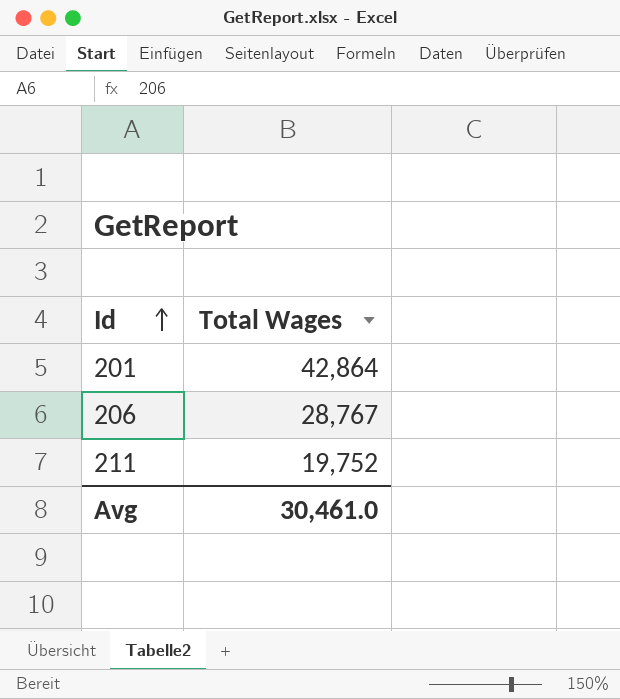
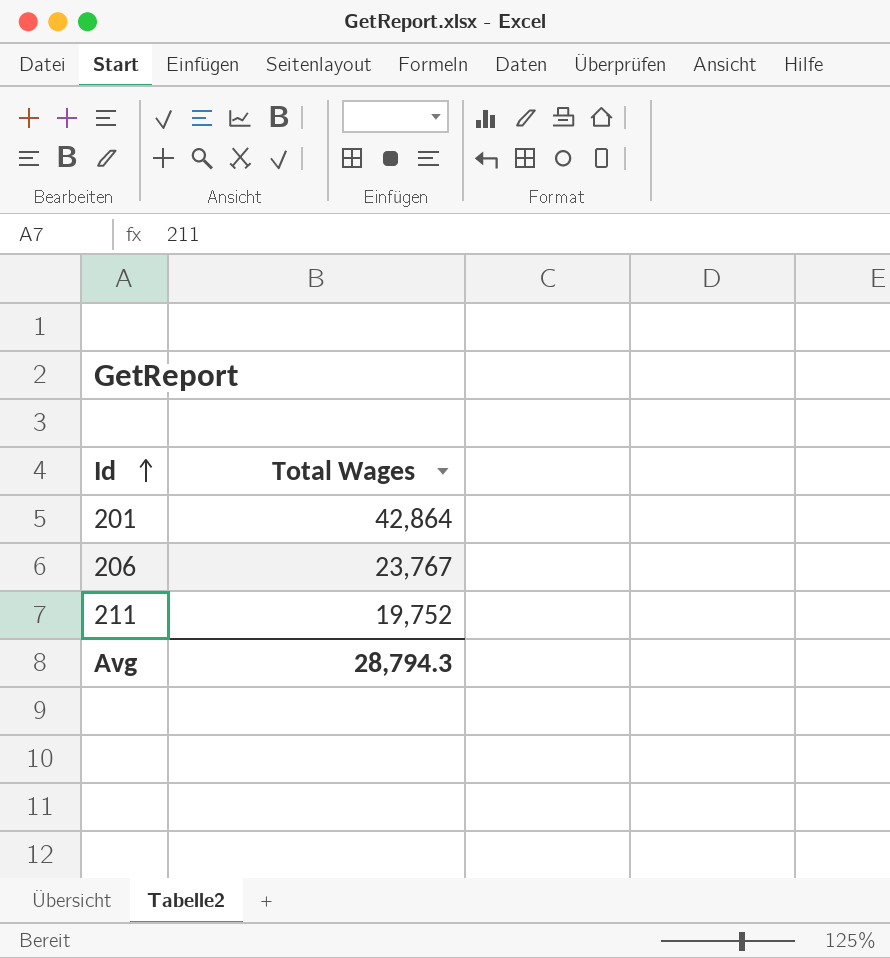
206 | Total Wages: 28,767 -> 23,767
Avg | Total Wages: 30,461.0 -> 28,794.3

